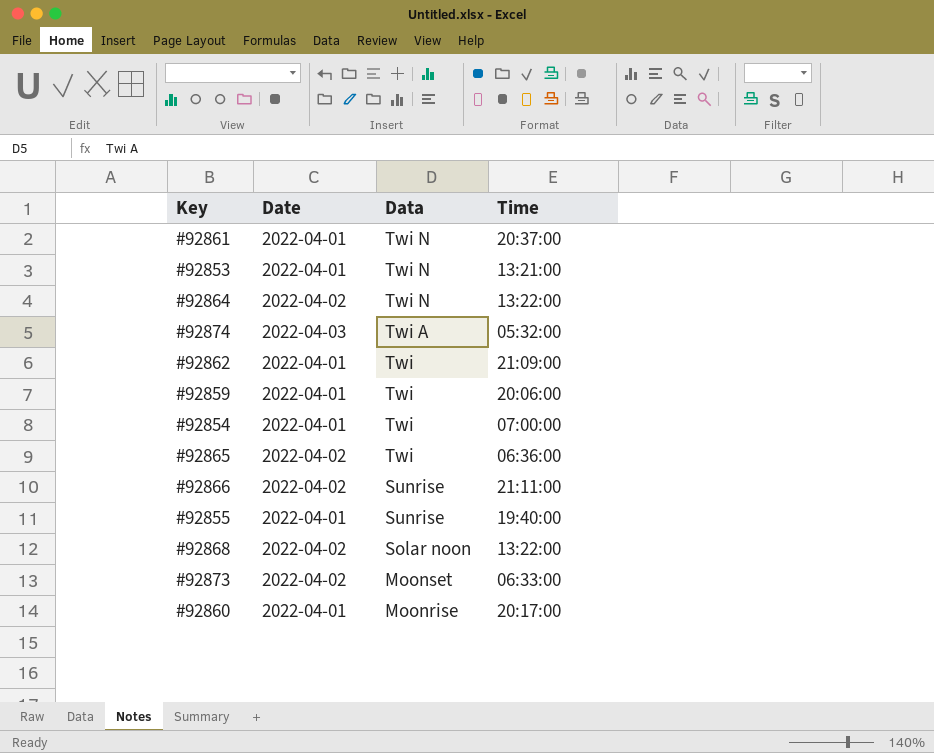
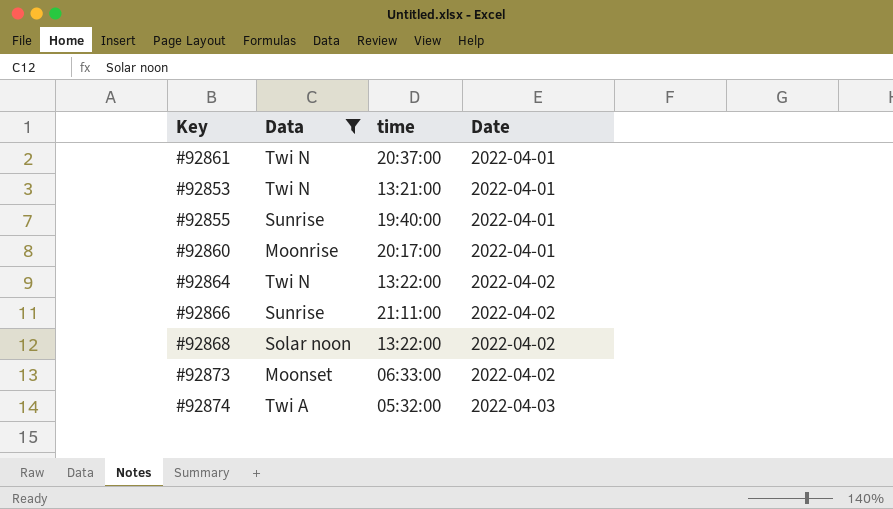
filter: none -> Data != Twi
row order: Data descending -> Date ascending
column name: Time -> time
column Date | position: 2 -> 4

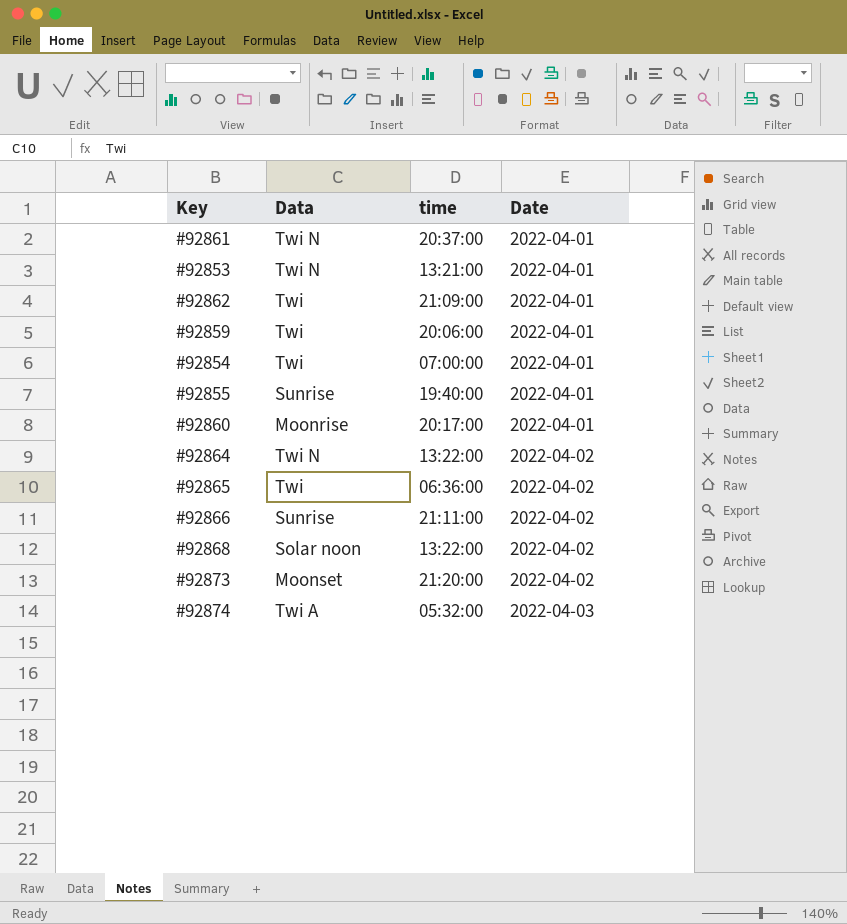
filter: Data != Twi -> none
#92873 | time: 06:33:00 -> 21:20:00

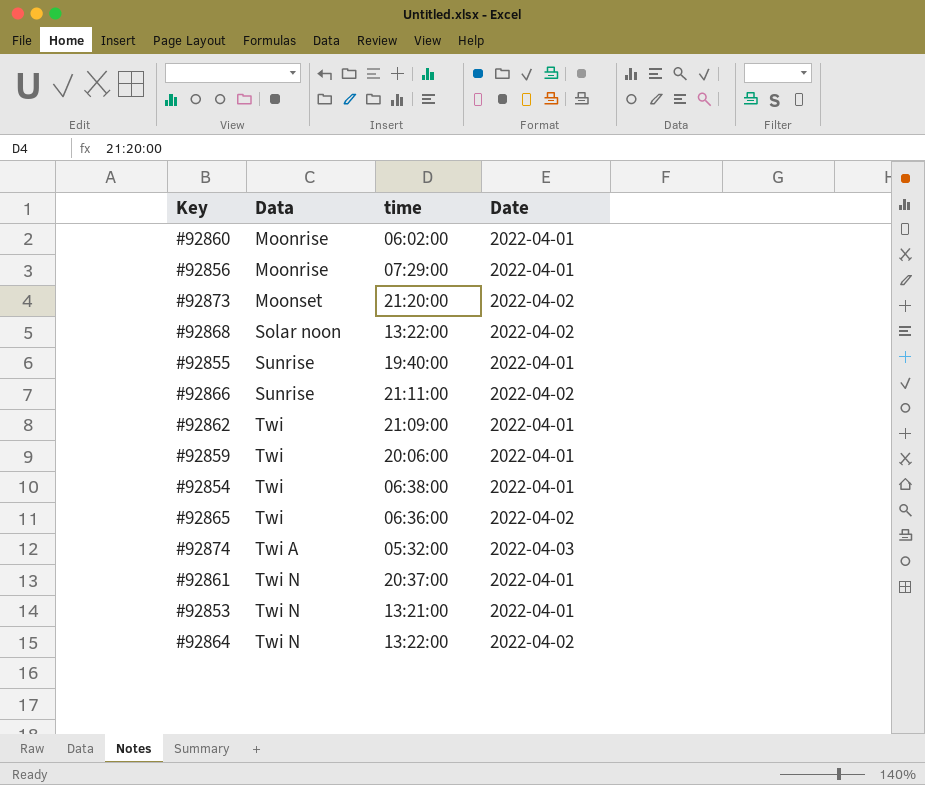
row order: Date ascending -> Data ascending
#92860 | time: 20:17:00 -> 06:02:00
row #92856: none -> Moonrise | 07:29:00 | 2022-04-01
#92854 | time: 07:00:00 -> 06:38:00

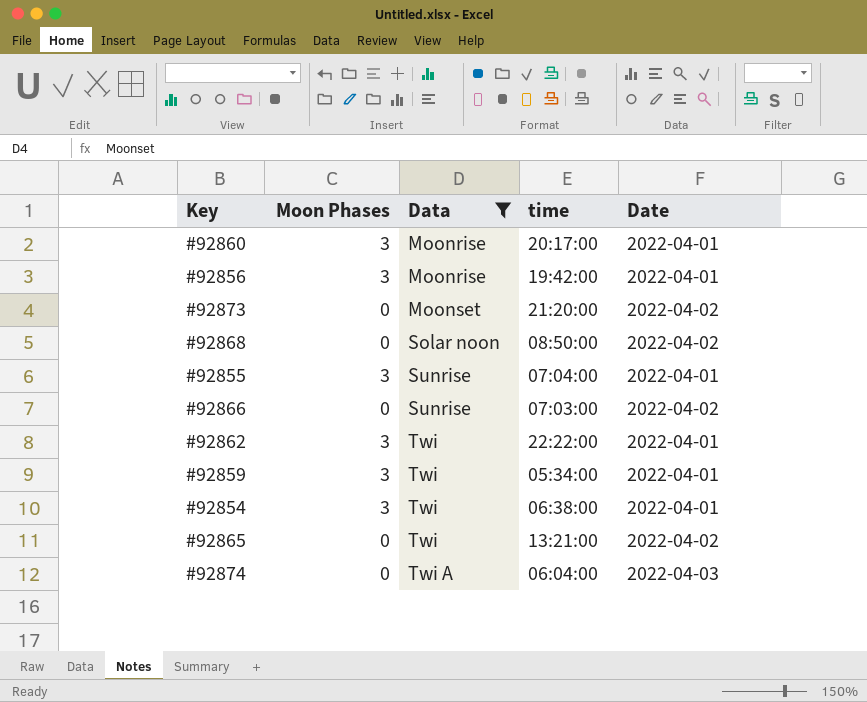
filter: none -> Data != Twi N
column Moon Phases | position: none -> 2
#92860 | time: 06:02:00 -> 20:17:00
#92856 | time: 07:29:00 -> 19:42:00
#92868 | time: 13:22:00 -> 08:50:00
#92855 | time: 19:40:00 -> 07:04:00
#92866 | time: 21:11:00 -> 07:03:00
#92862 | time: 21:09:00 -> 22:22:00
#92859 | time: 20:06:00 -> 05:34:00
#92865 | time: 06:36:00 -> 13:21:00
#92874 | time: 05:32:00 -> 06:04:00

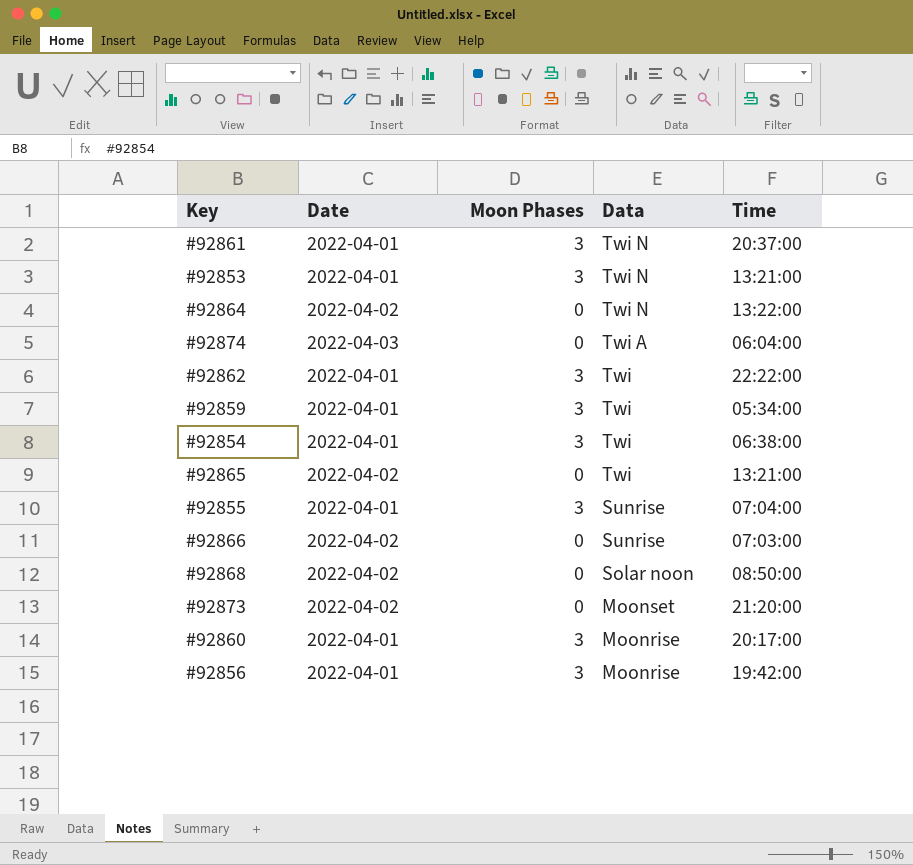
filter: Data != Twi N -> none
row order: Data ascending -> Data descending
column Date | position: 5 -> 2
column name: time -> Time

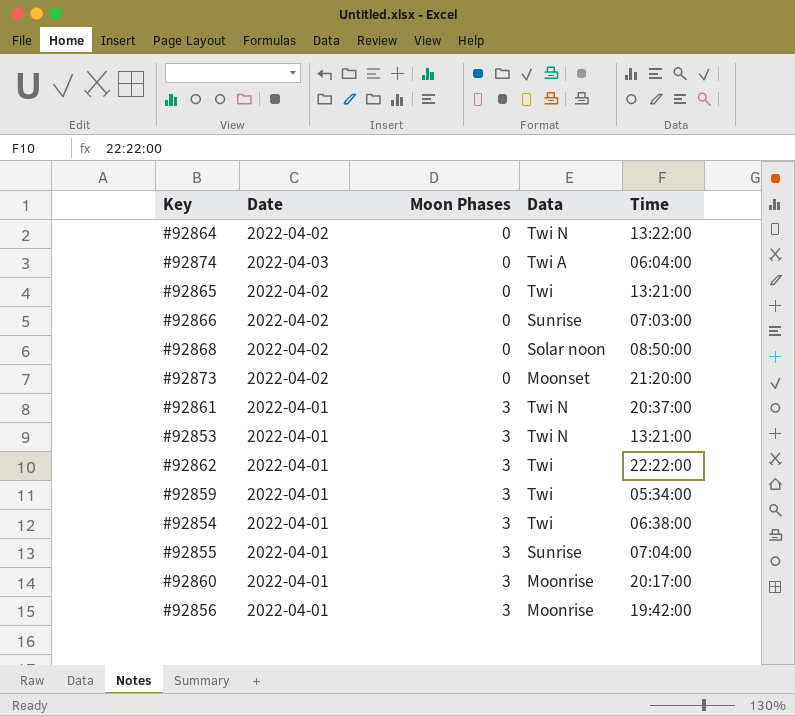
row order: Data descending -> Moon Phases ascending

